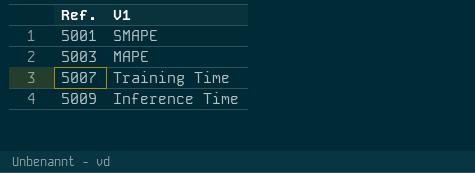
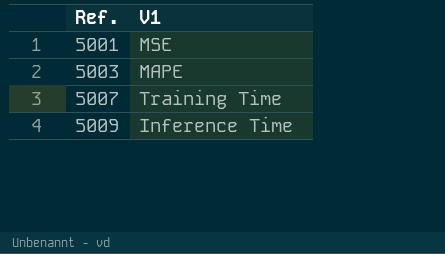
5001 | V1: SMAPE -> MSE

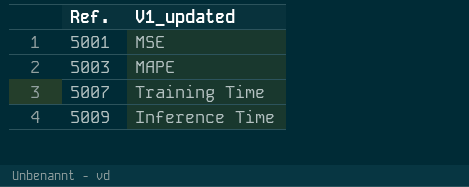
column name: V1 -> V1_updated

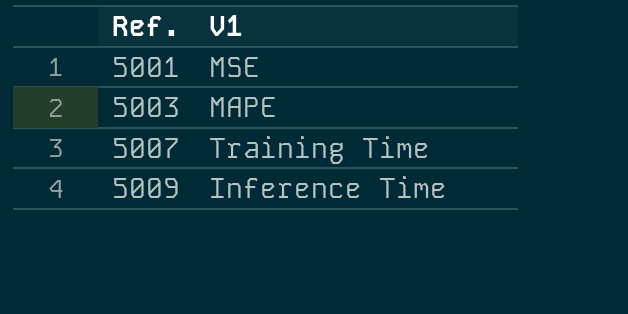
column name: V1_updated -> V1

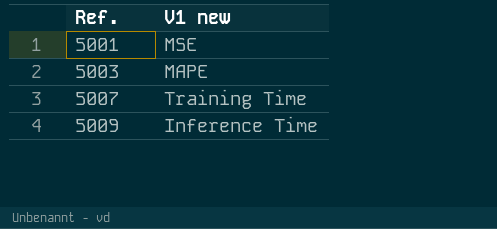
column name: V1 -> V1 new

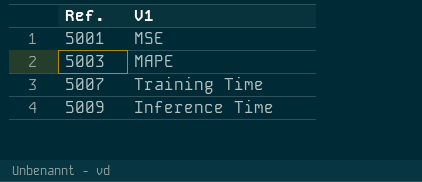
column name: V1 new -> V1

